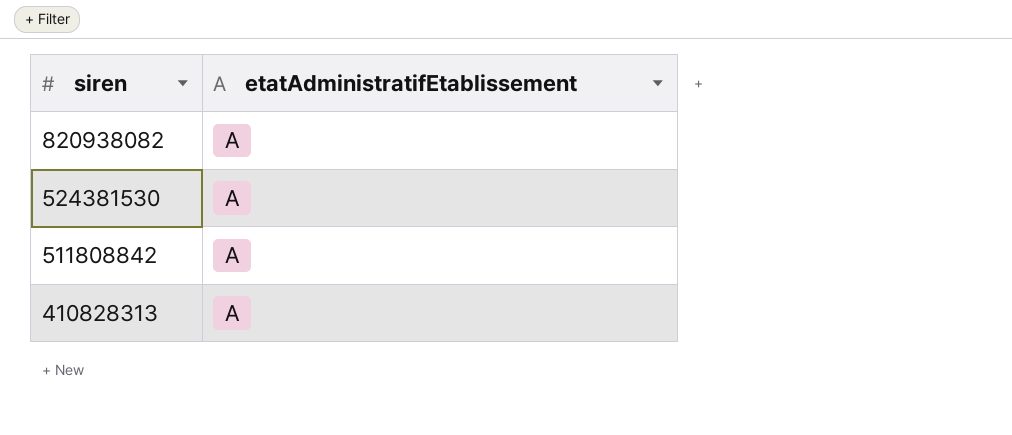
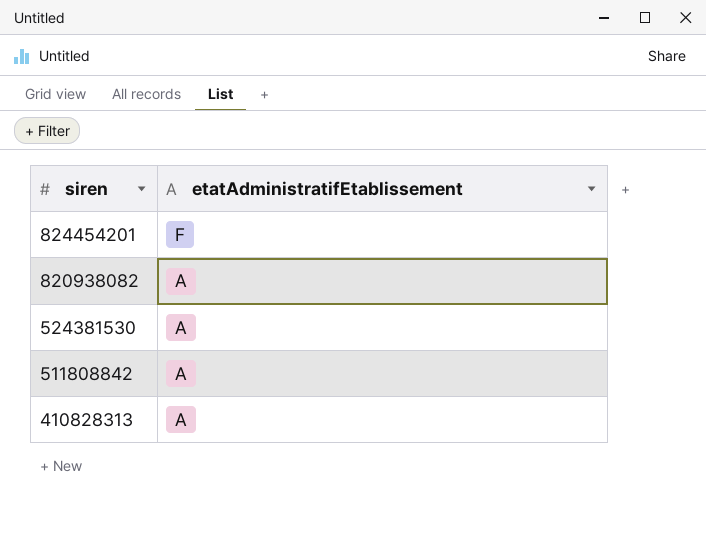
row 824454201: none -> F

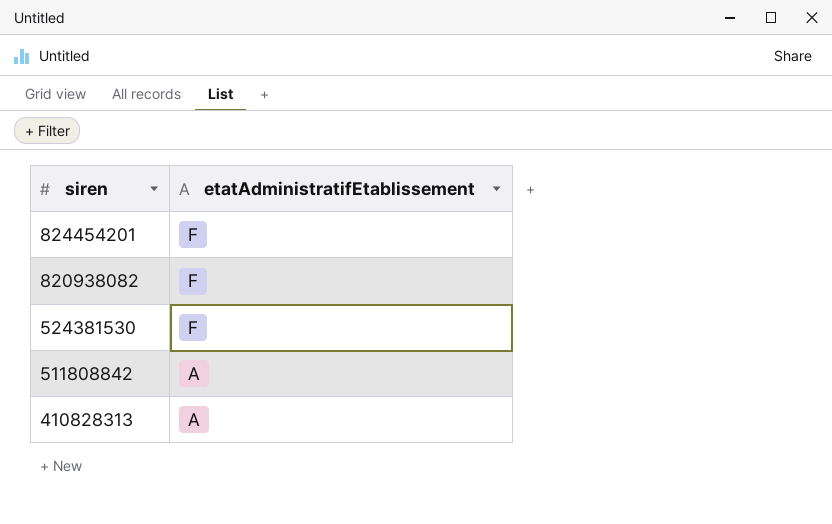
820938082 | etatAdministratifEtablissement: A -> F
524381530 | etatAdministratifEtablissement: A -> F

